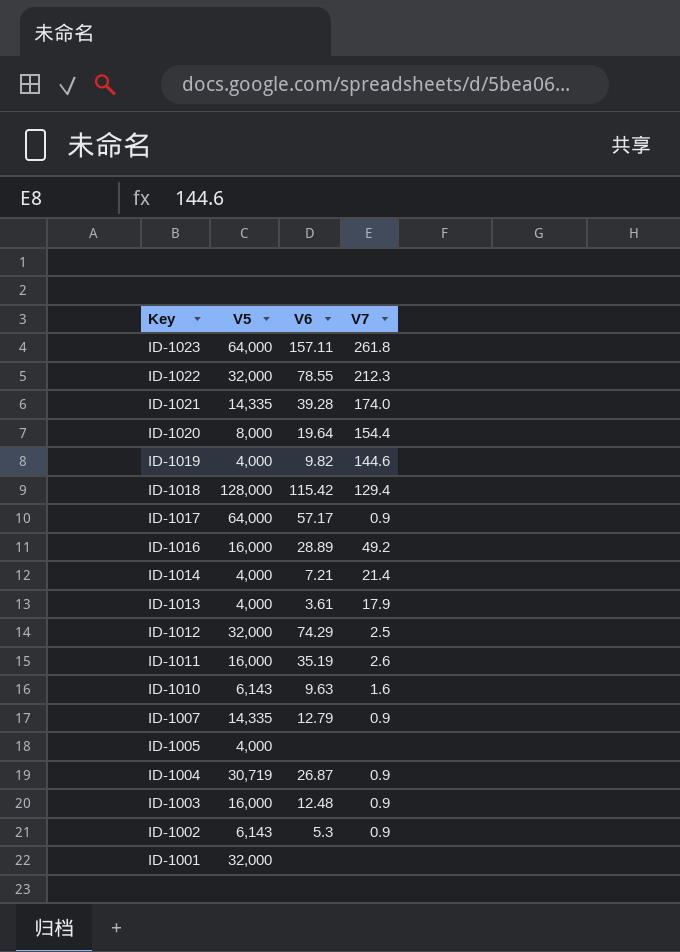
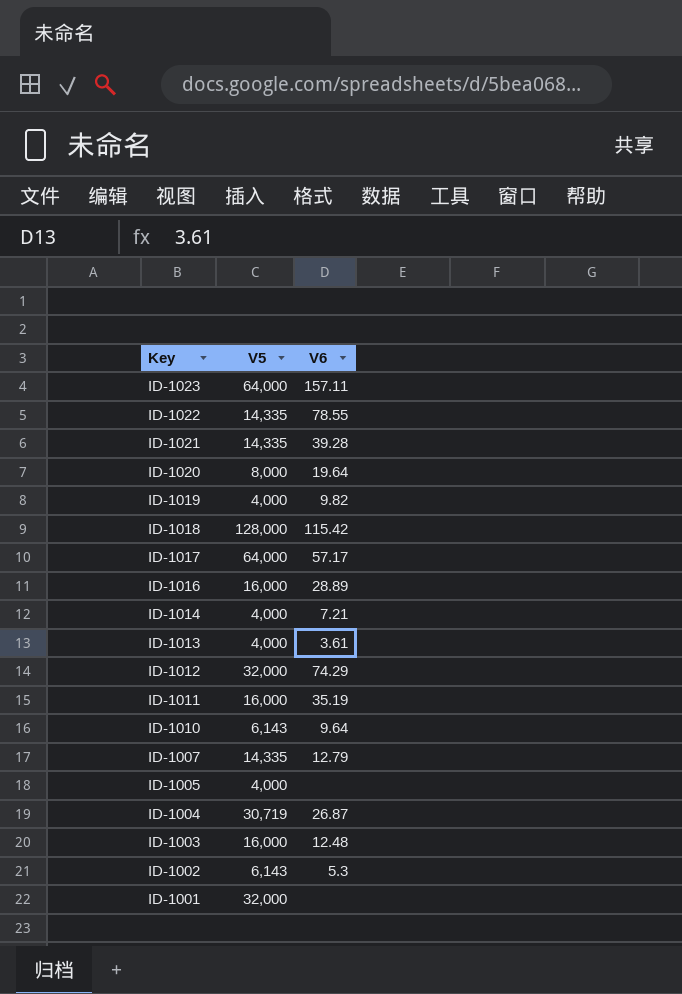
column V7 | position: 4 -> none
ID-1022 | V5: 32,000 -> 14,335
ID-1010 | V6: 9.63 -> 9.64

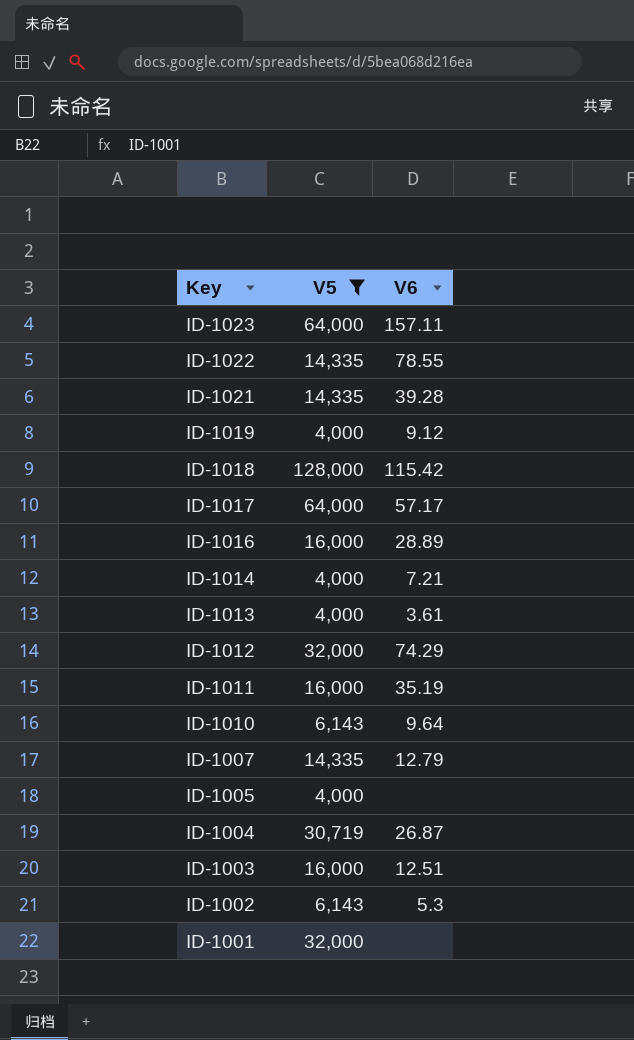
filter: none -> V5 != 8,000
ID-1019 | V6: 9.82 -> 9.12
ID-1003 | V6: 12.48 -> 12.51

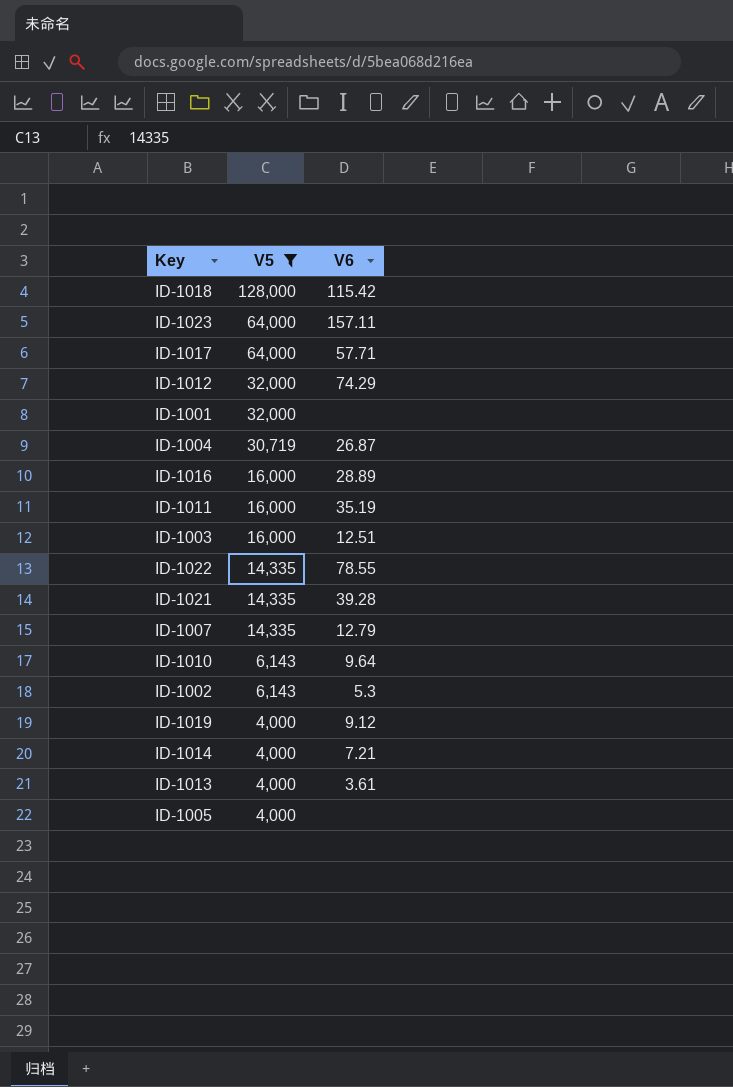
row order: Key descending -> V5 descending
ID-1017 | V6: 57.17 -> 57.71

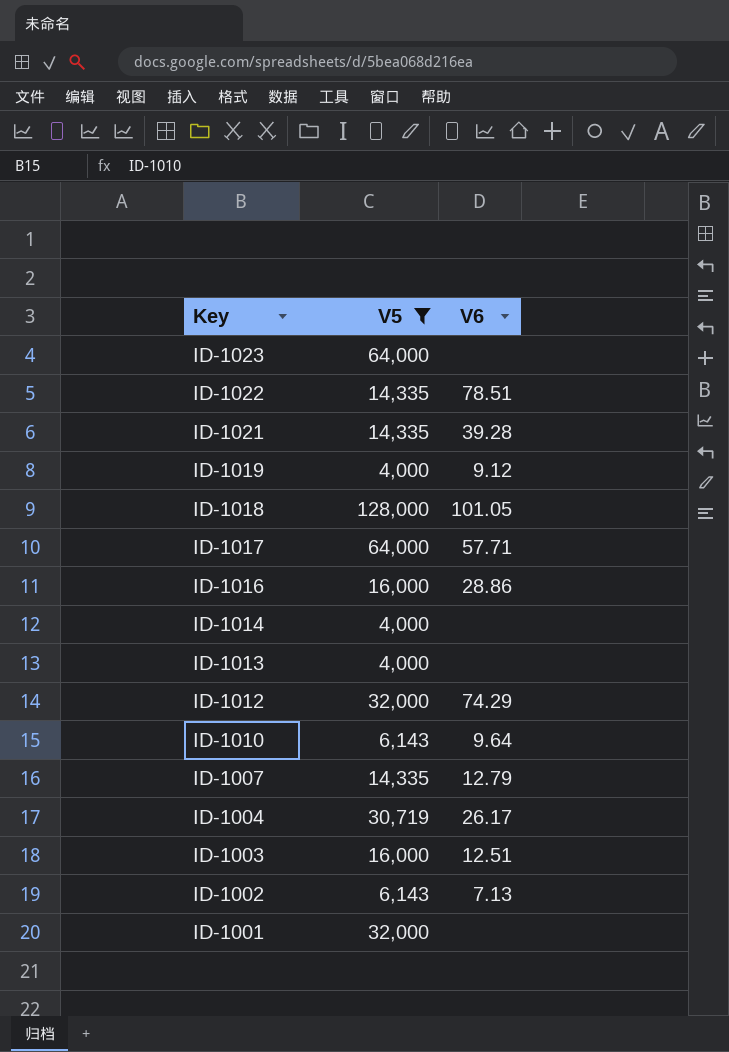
row order: V5 descending -> Key descending
row ID-1011: 16,000 | 35.19 -> none
row ID-1005: 4,000 | none -> none
ID-1023 | V6: 157.11 -> none
ID-1022 | V6: 78.55 -> 78.51
ID-1018 | V6: 115.42 -> 101.05
ID-1016 | V6: 28.89 -> 28.86
ID-1014 | V6: 7.21 -> none
ID-1013 | V6: 3.61 -> none
ID-1004 | V6: 26.87 -> 26.17
ID-1002 | V6: 5.3 -> 7.13

